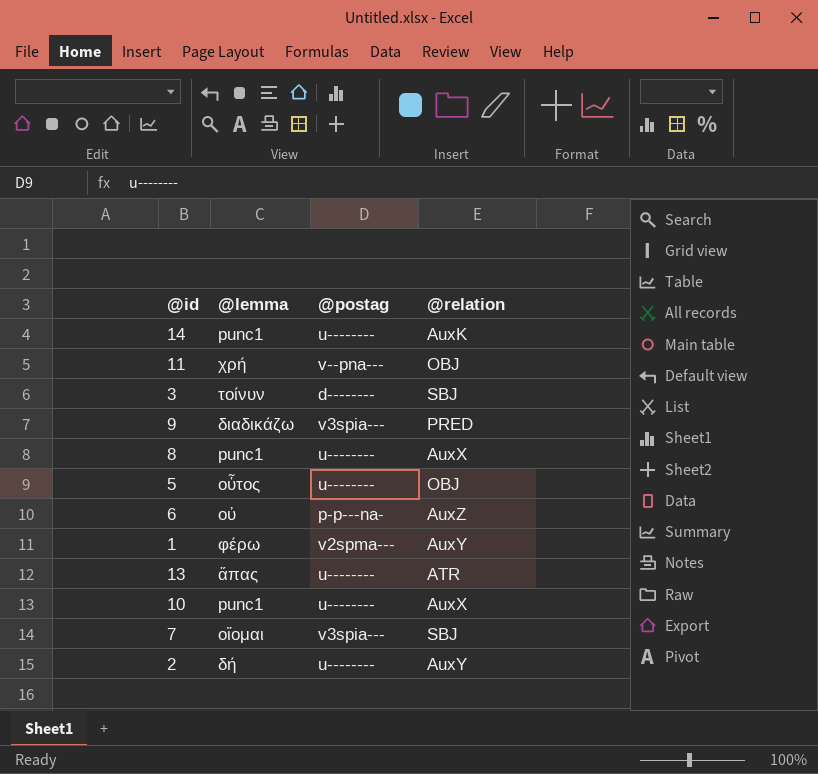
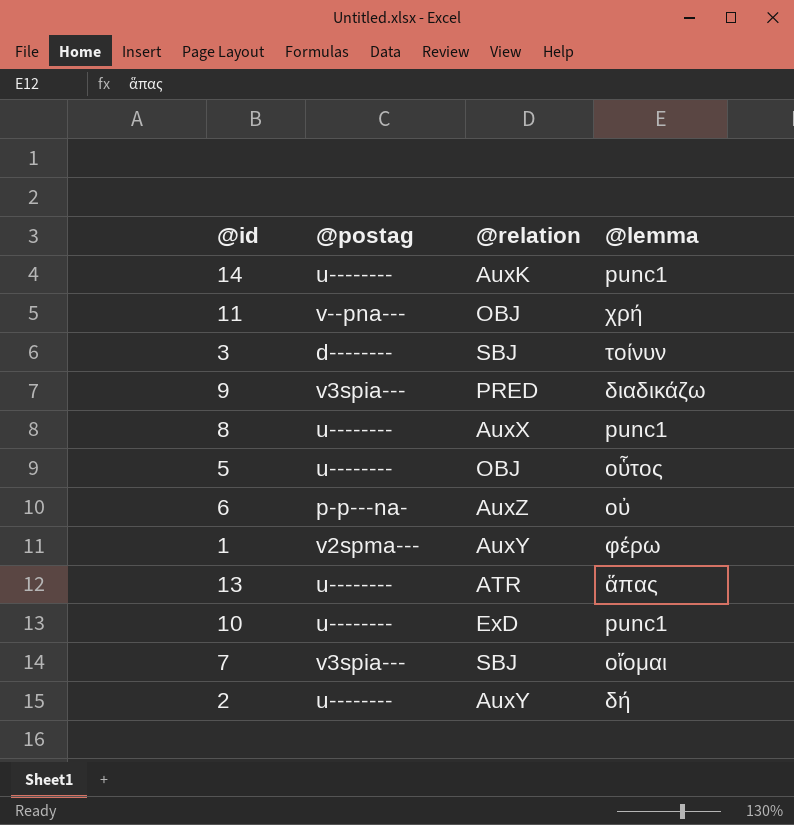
column @lemma | position: 2 -> 4
10 | @relation: AuxX -> ExD

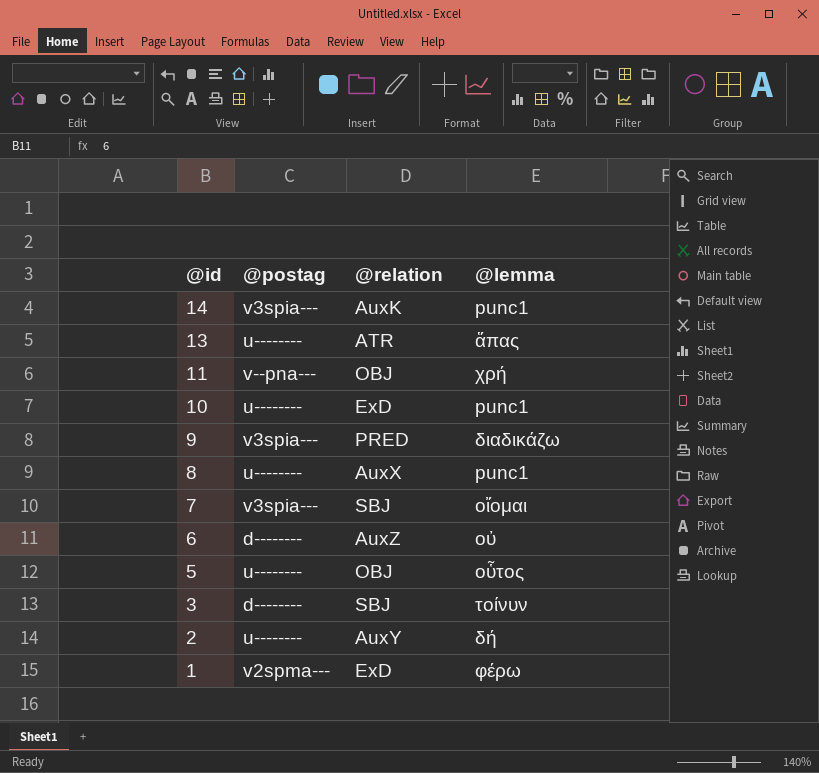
row order: none -> @id descending
14 | @postag: u-------- -> v3spia---
6 | @postag: p-p---na- -> d--------
1 | @relation: AuxY -> ExD

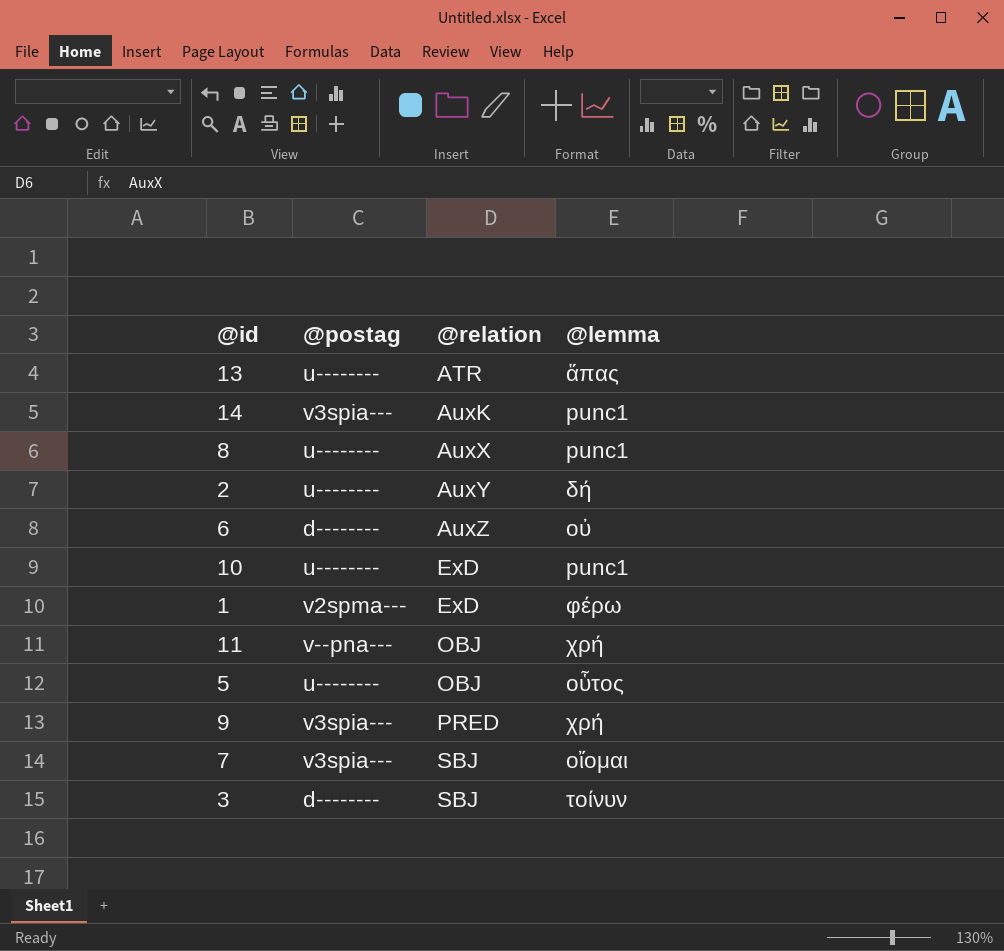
row order: @id descending -> @relation ascending
9 | @lemma: διαδικάζω -> χρή

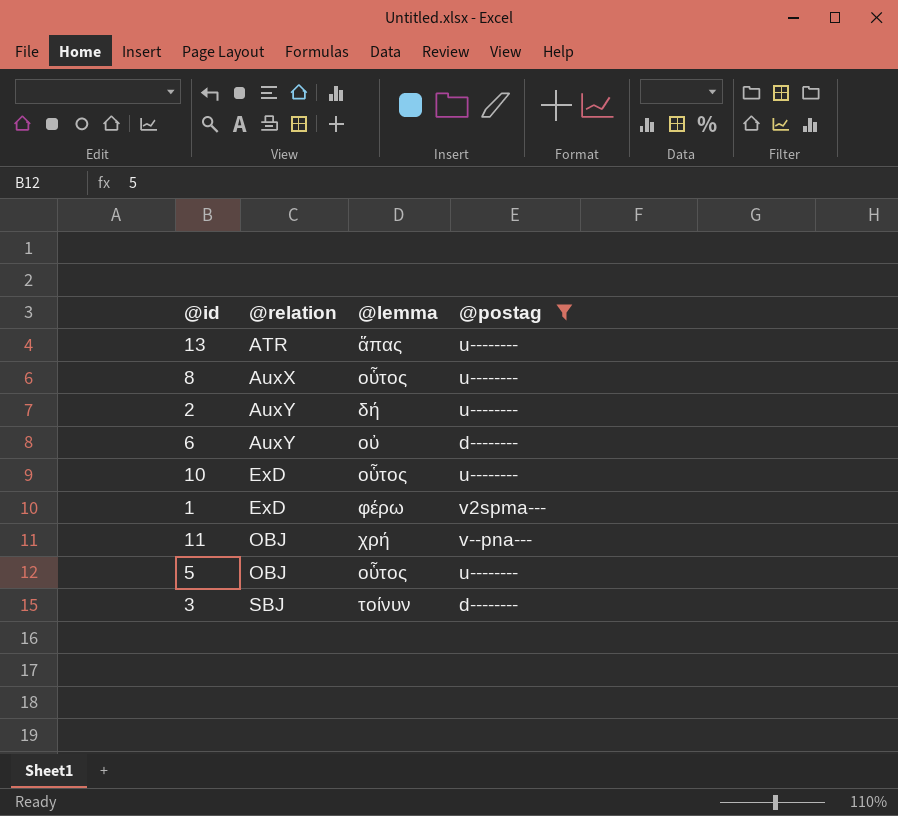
filter: none -> @postag != v3spia---
column @postag | position: 2 -> 4
8 | @lemma: punc1 -> οὗτος
6 | @relation: AuxZ -> AuxY
10 | @lemma: punc1 -> οὗτος

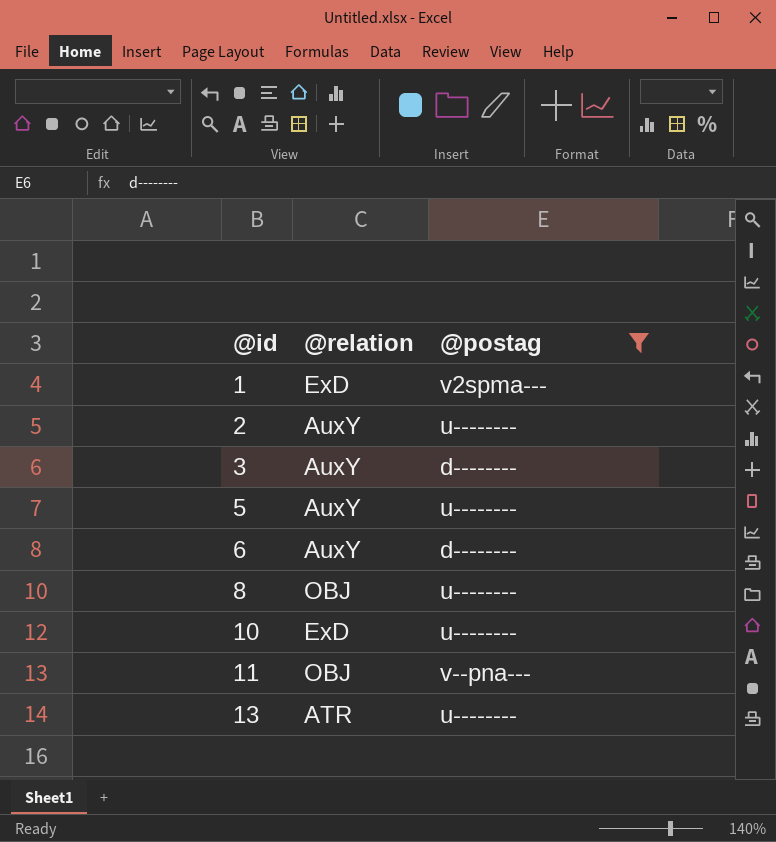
row order: @relation ascending -> @id ascending
column @lemma | position: 3 -> none
3 | @relation: SBJ -> AuxY
5 | @relation: OBJ -> AuxY
8 | @relation: AuxX -> OBJ

